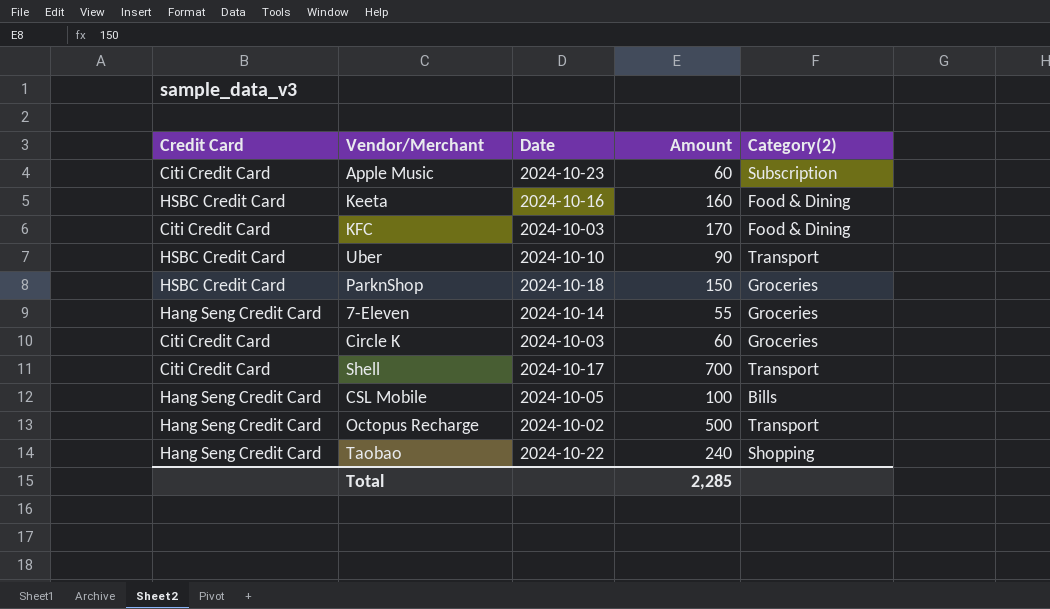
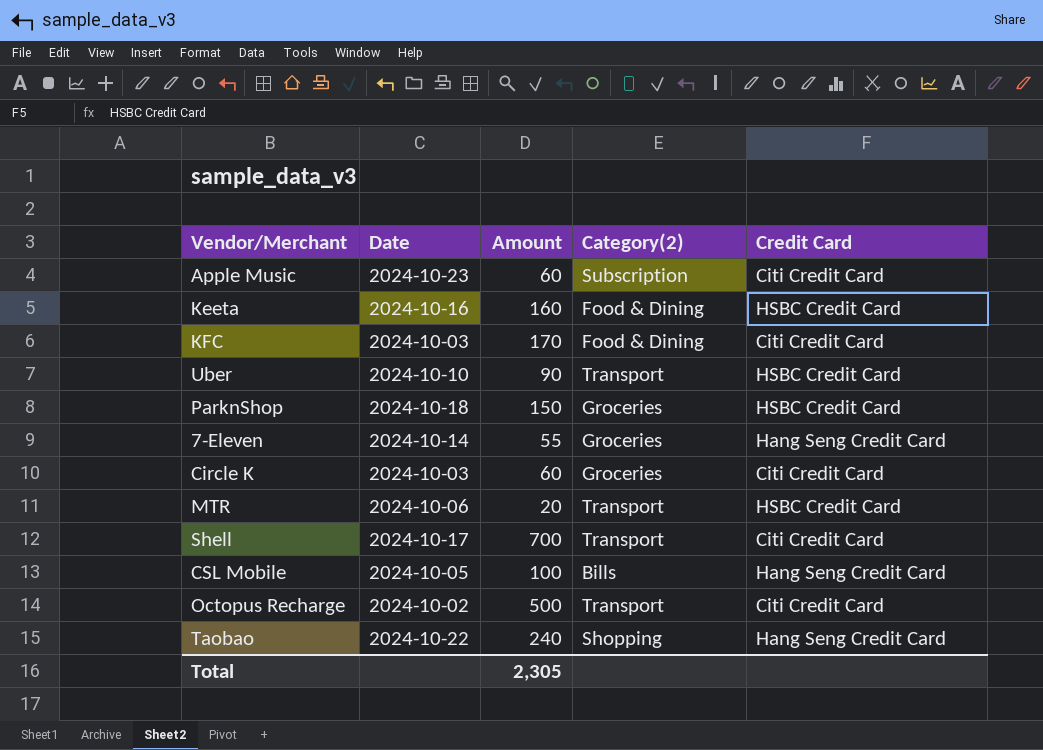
column Credit Card | position: 1 -> 5
row MTR: none -> 2024-10-06 | 20 | Transport | HSBC Credit Card
Octopus Recharge | Credit Card: Hang Seng Credit Card -> Citi Credit Card
Total | Amount: 2,285 -> 2,305

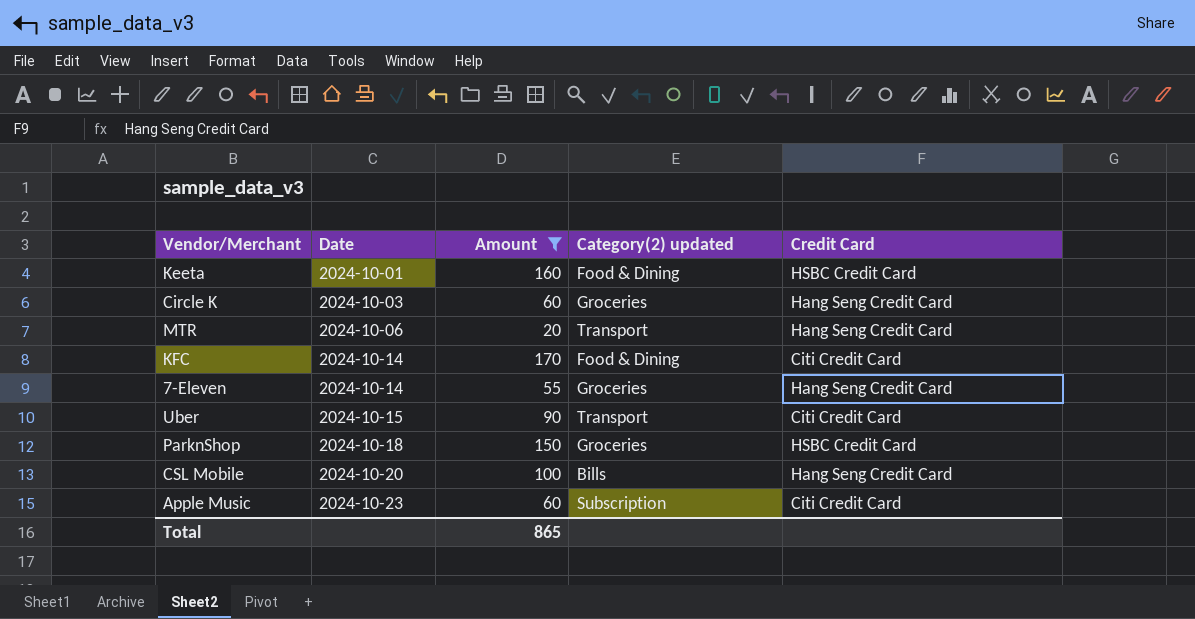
filter: none -> Amount <= 170
row order: none -> Date ascending
column name: Category(2) -> Category(2) updated
Keeta | Date: 2024-10-16 -> 2024-10-01
Circle K | Credit Card: Citi Credit Card -> Hang Seng Credit Card
MTR | Credit Card: HSBC Credit Card -> Hang Seng Credit Card
KFC | Date: 2024-10-03 -> 2024-10-14
Uber | Date: 2024-10-10 -> 2024-10-15
Uber | Credit Card: HSBC Credit Card -> Citi Credit Card
CSL Mobile | Date: 2024-10-05 -> 2024-10-20
Total | Amount: 2,305 -> 865

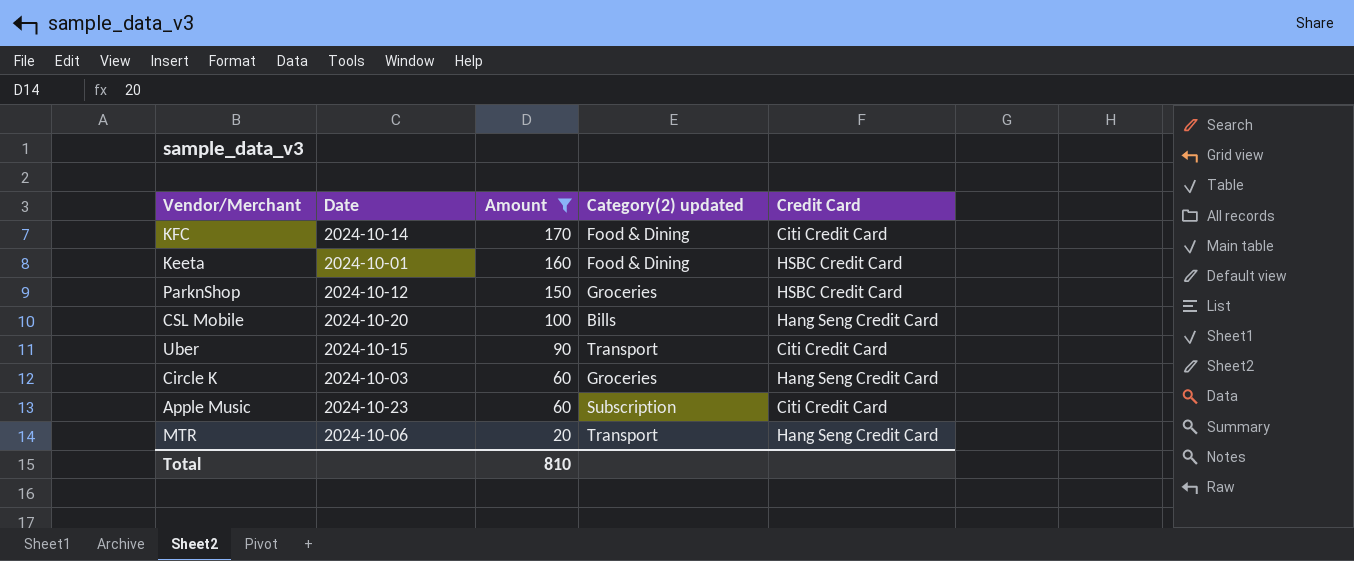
row order: Date ascending -> Amount descending
row 7-Eleven: 2024-10-14 | 55 | Groceries | Hang Seng Credit Card -> none
ParknShop | Date: 2024-10-18 -> 2024-10-12
Total | Amount: 865 -> 810

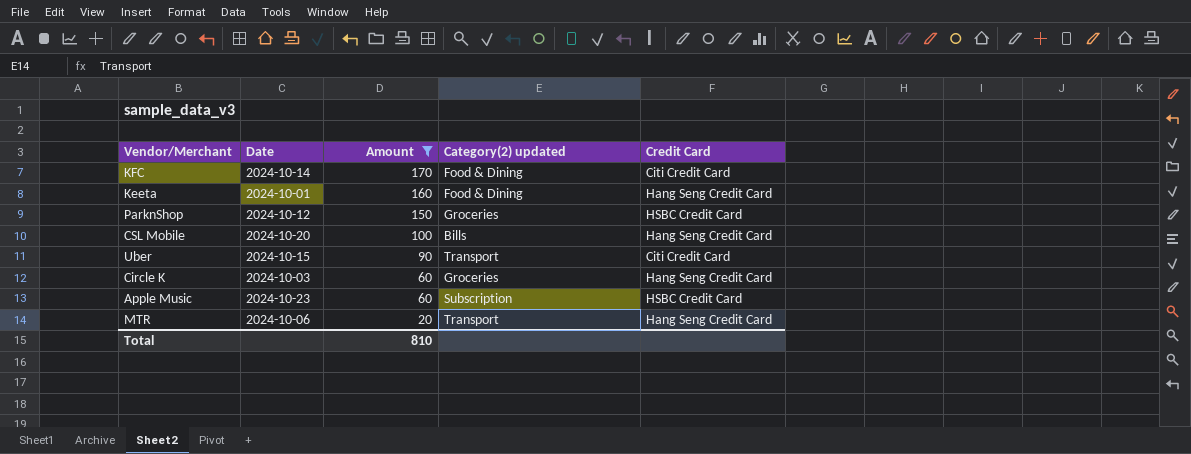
Keeta | Credit Card: HSBC Credit Card -> Hang Seng Credit Card
Apple Music | Credit Card: Citi Credit Card -> HSBC Credit Card

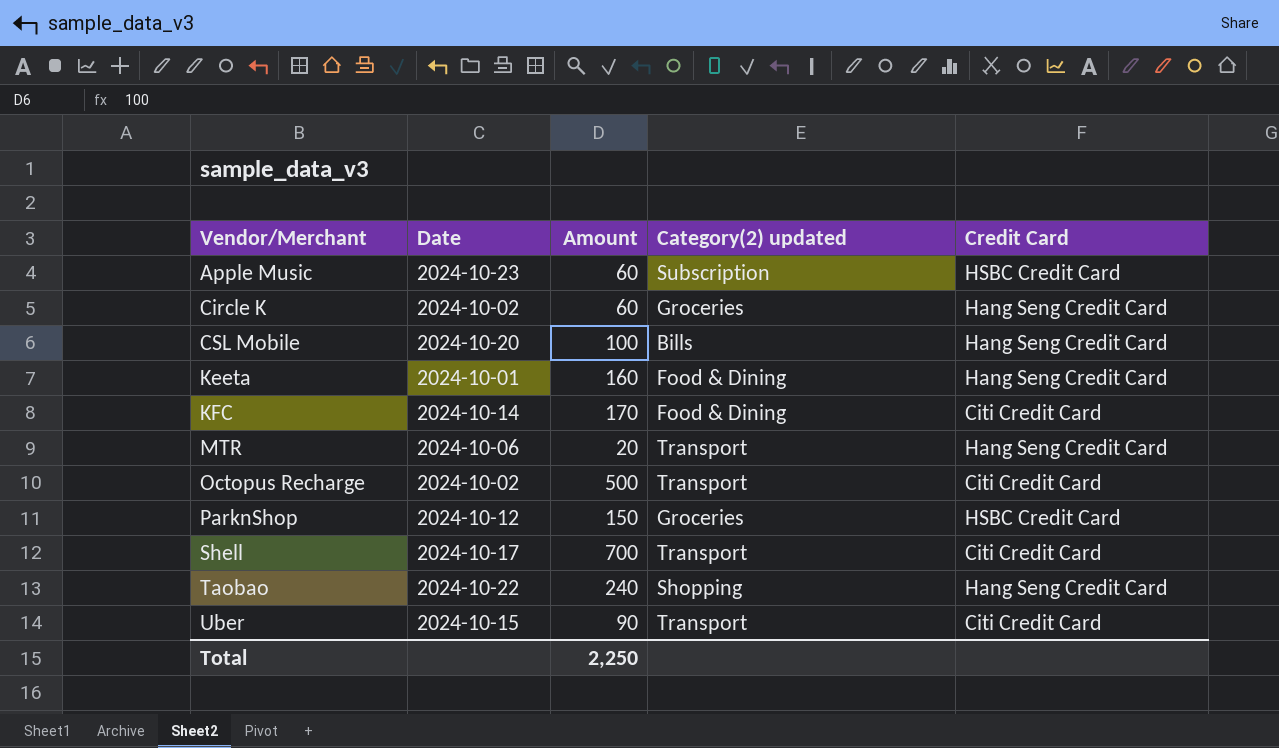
filter: Amount <= 170 -> none
row order: Amount descending -> Vendor/Merchant ascending
Circle K | Date: 2024-10-03 -> 2024-10-02
Total | Amount: 810 -> 2,250

